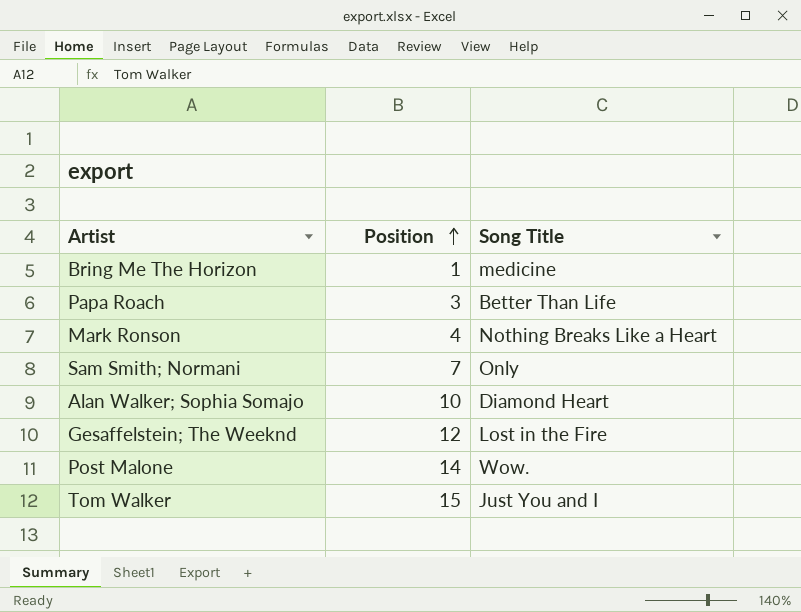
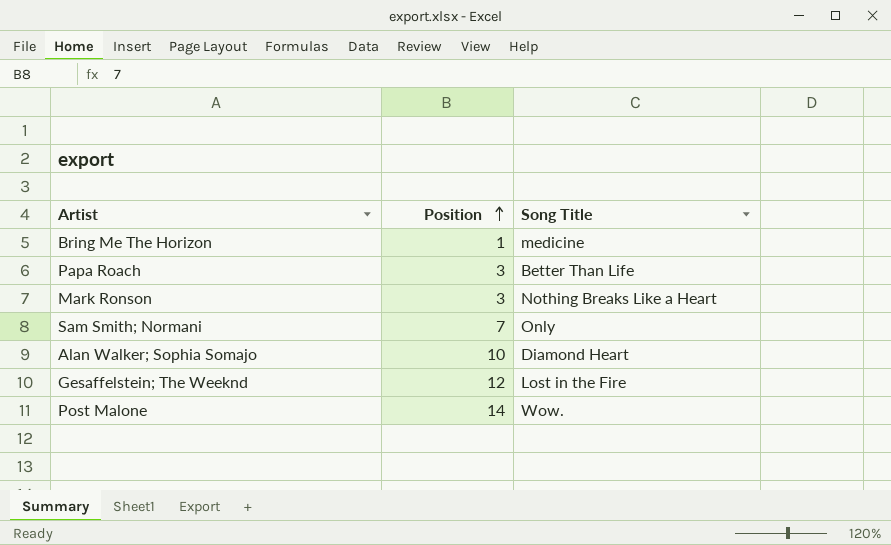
row Tom Walker: 15 | Just You and I -> none
Mark Ronson | Position: 4 -> 3

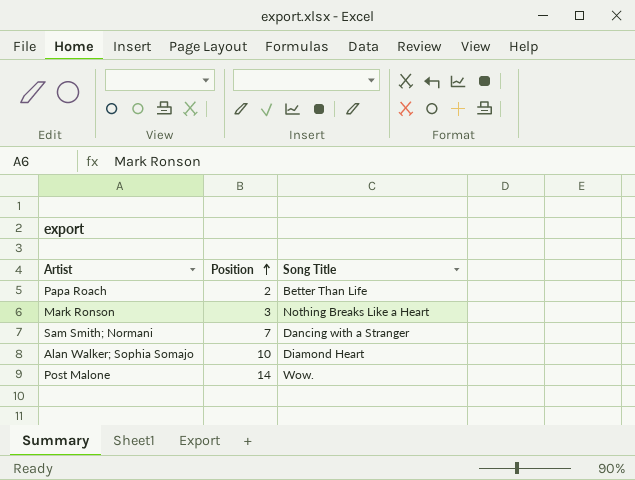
row Bring Me The Horizon: 1 | medicine -> none
row Gesaffelstein; The Weeknd: 12 | Lost in the Fire -> none
Papa Roach | Position: 3 -> 2
Sam Smith; Normani | Song Title: Only -> Dancing with a Stranger

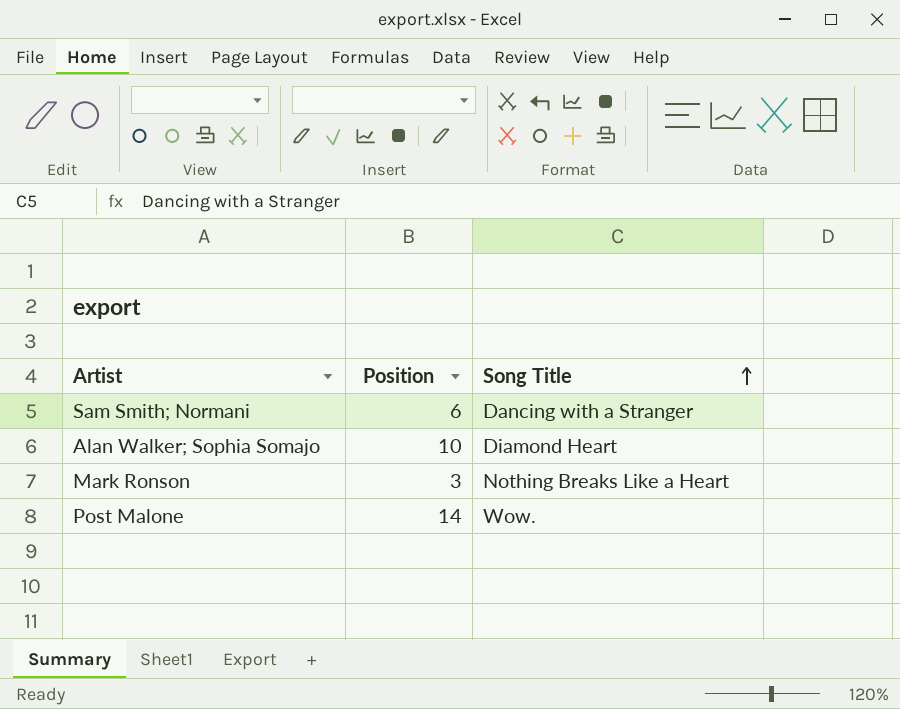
row order: Position ascending -> Song Title ascending
row Papa Roach: 2 | Better Than Life -> none
Sam Smith; Normani | Position: 7 -> 6

